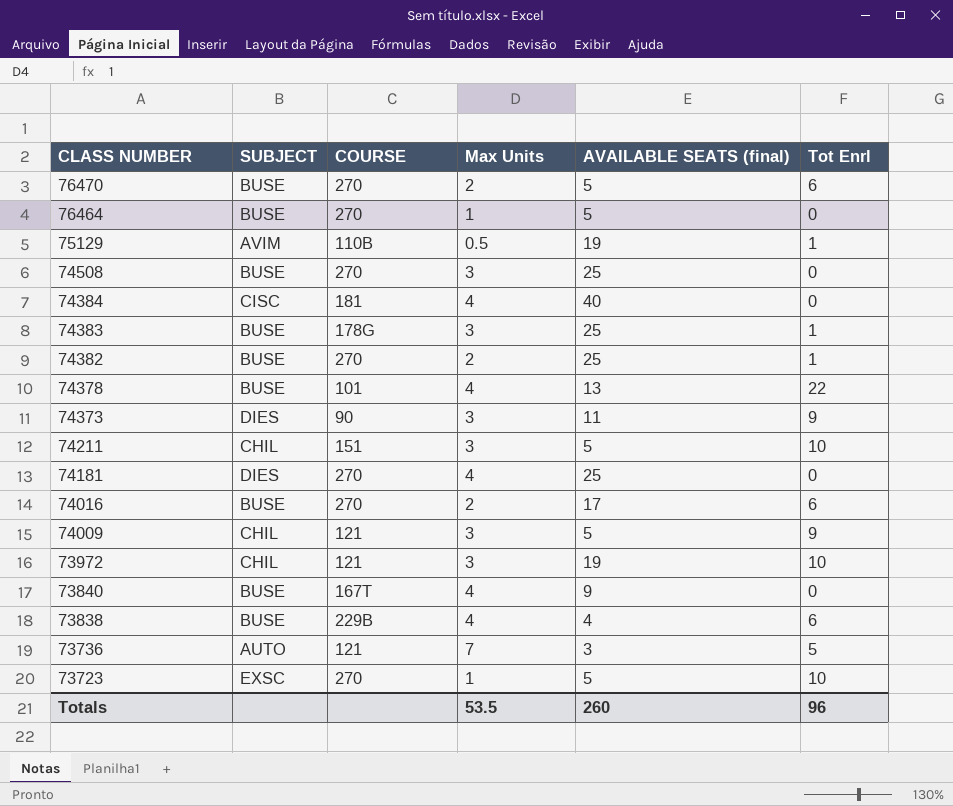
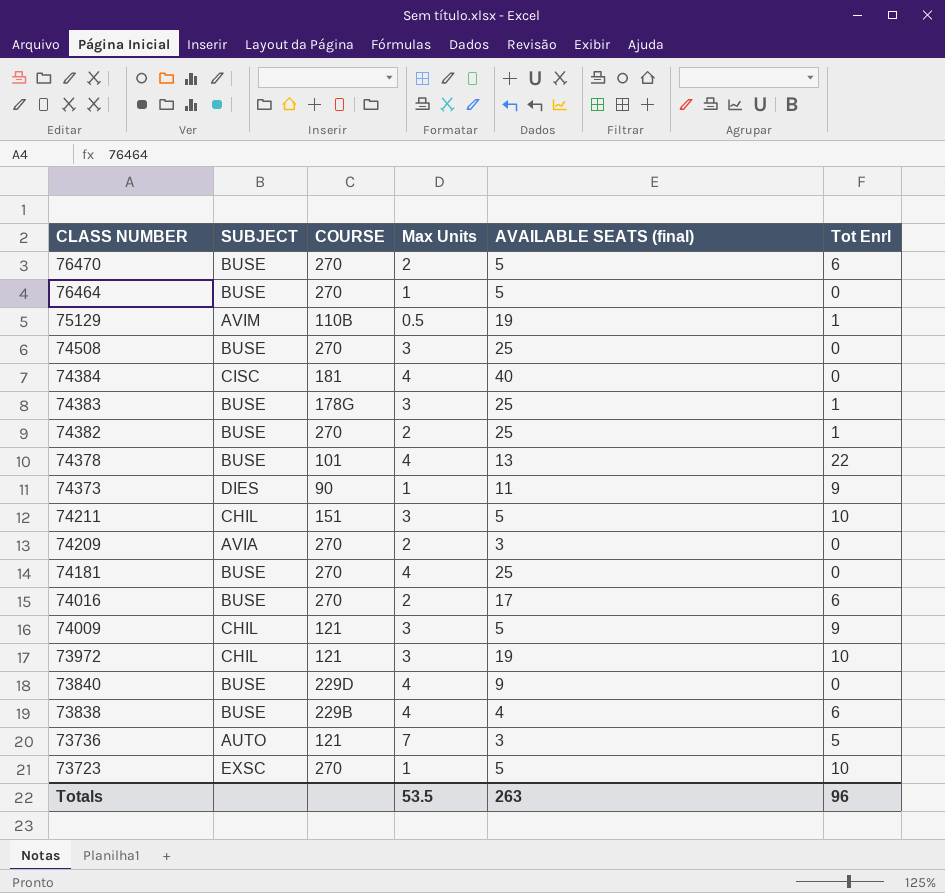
74373 | Max Units: 3 -> 1
row 74209: none -> AVIA | 270 | 2 | 3 | 0
74181 | SUBJECT: DIES -> BUSE
73840 | COURSE: 167T -> 229D
Totals | AVAILABLE SEATS (final): 260 -> 263

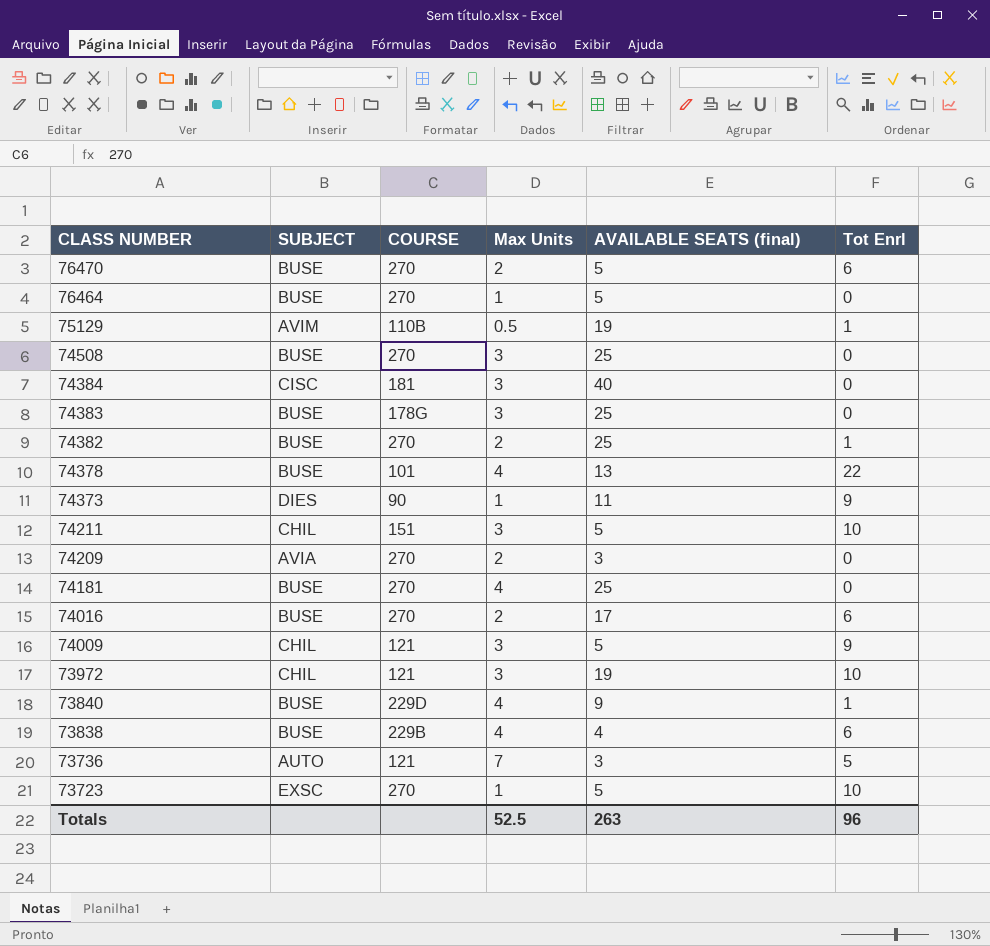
74384 | Max Units: 4 -> 3
74383 | Tot Enrl: 1 -> 0
73840 | Tot Enrl: 0 -> 1
Totals | Max Units: 53.5 -> 52.5

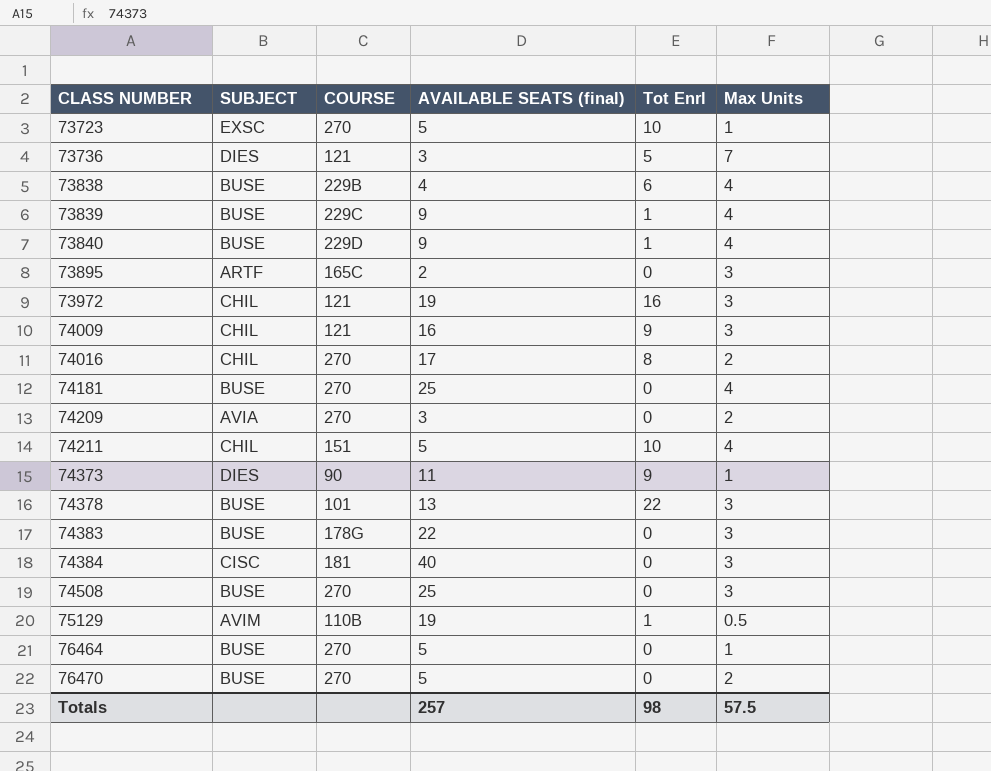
row order: CLASS NUMBER descending -> CLASS NUMBER ascending
column Max Units | position: 4 -> 6
row 74382: BUSE | 270 | 2 | 25 | 1 -> none
73736 | SUBJECT: AUTO -> DIES
row 73839: none -> BUSE | 229C | 9 | 1 | 4
row 73895: none -> ARTF | 165C | 2 | 0 | 3
73972 | Tot Enrl: 10 -> 16
74009 | AVAILABLE SEATS (final): 5 -> 16
74016 | SUBJECT: BUSE -> CHIL
74016 | Tot Enrl: 6 -> 8
74211 | Max Units: 3 -> 4
74378 | Max Units: 4 -> 3
74383 | AVAILABLE SEATS (final): 25 -> 22
76470 | Tot Enrl: 6 -> 0
Totals | AVAILABLE SEATS (final): 263 -> 257
Totals | Tot Enrl: 96 -> 98
Totals | Max Units: 52.5 -> 57.5

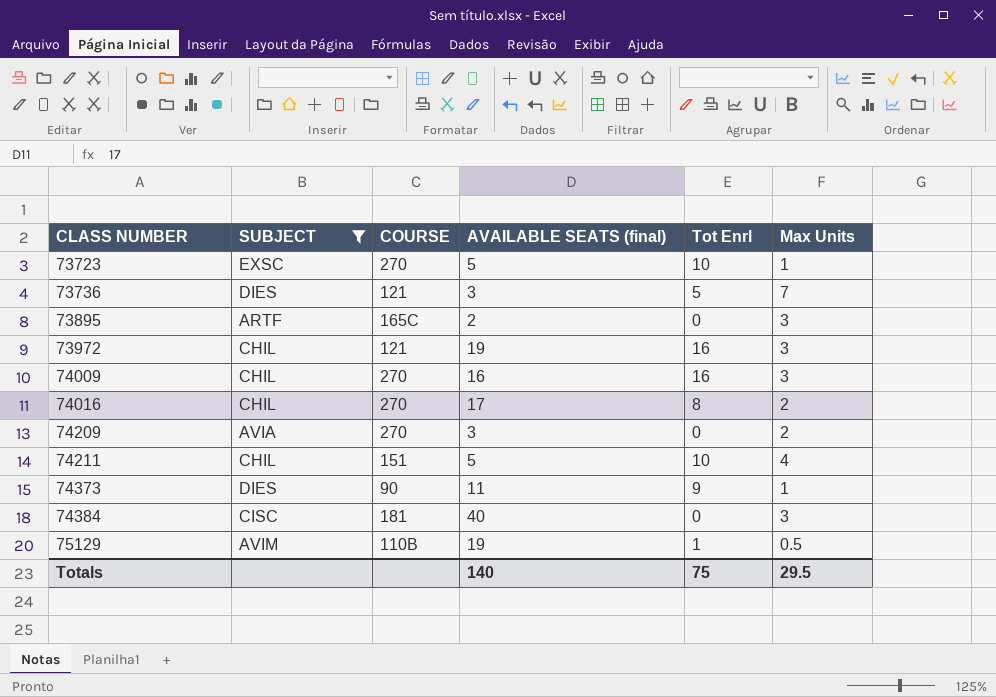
filter: none -> SUBJECT != BUSE
74009 | COURSE: 121 -> 270
74009 | Tot Enrl: 9 -> 16
Totals | AVAILABLE SEATS (final): 257 -> 140
Totals | Tot Enrl: 98 -> 75
Totals | Max Units: 57.5 -> 29.5

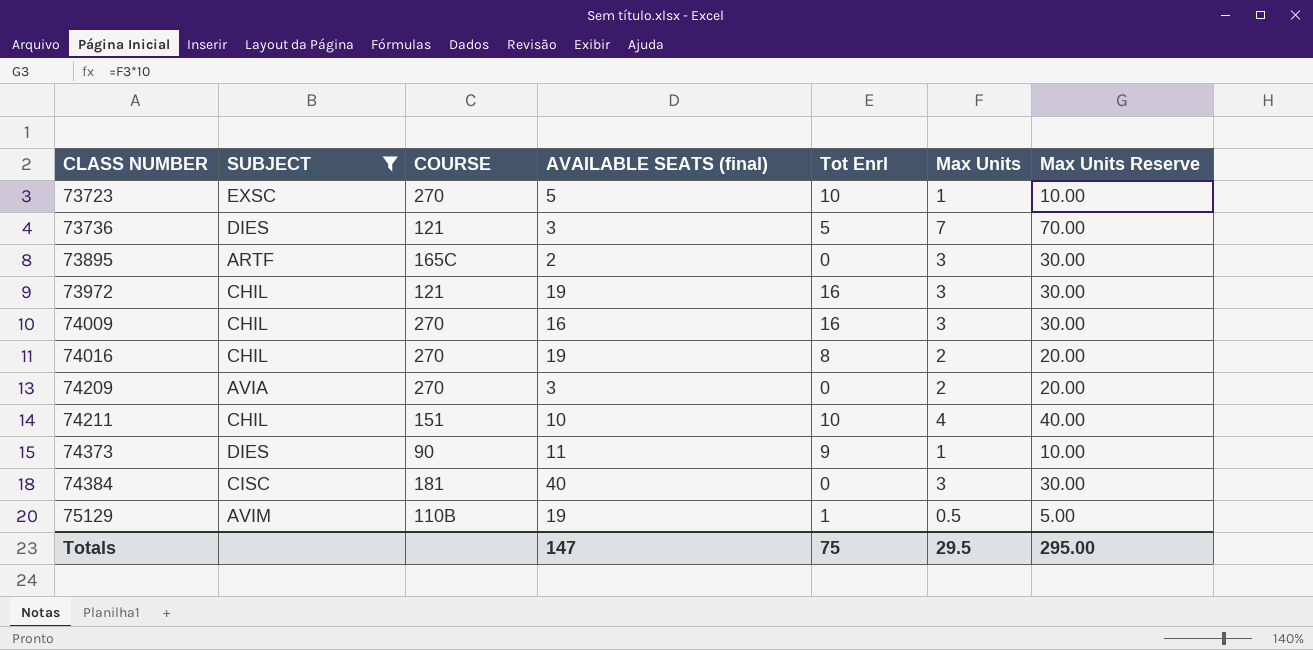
column Max Units Reserve | formula: none -> [Max Units] * 10
74016 | AVAILABLE SEATS (final): 17 -> 19
74211 | AVAILABLE SEATS (final): 5 -> 10
Totals | AVAILABLE SEATS (final): 140 -> 147

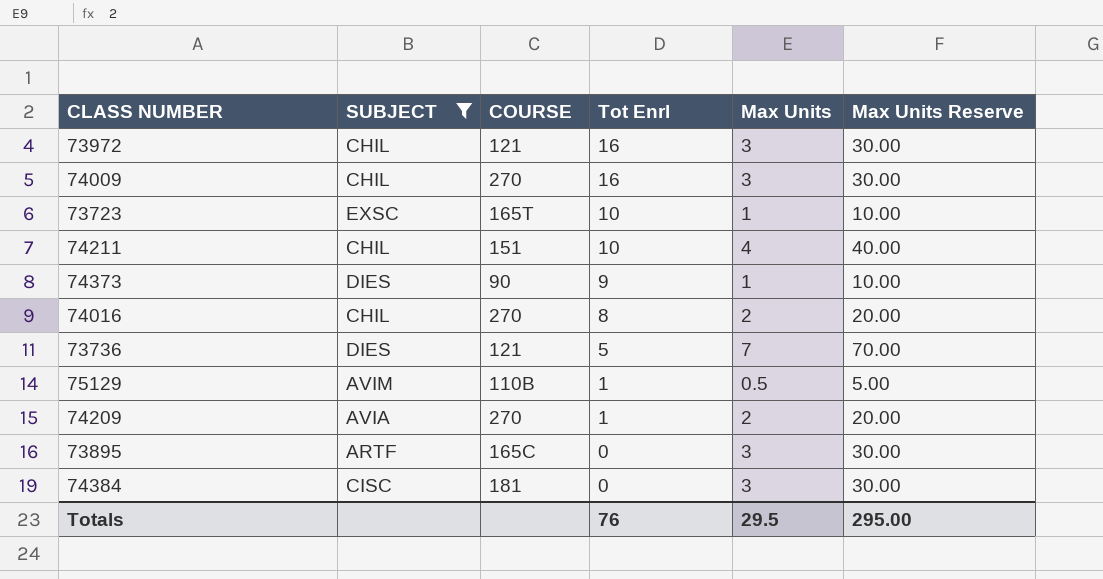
row order: CLASS NUMBER ascending -> Tot Enrl descending
column AVAILABLE SEATS (final) | position: 4 -> none
73723 | COURSE: 270 -> 165T
74209 | Tot Enrl: 0 -> 1
Totals | Tot Enrl: 75 -> 76

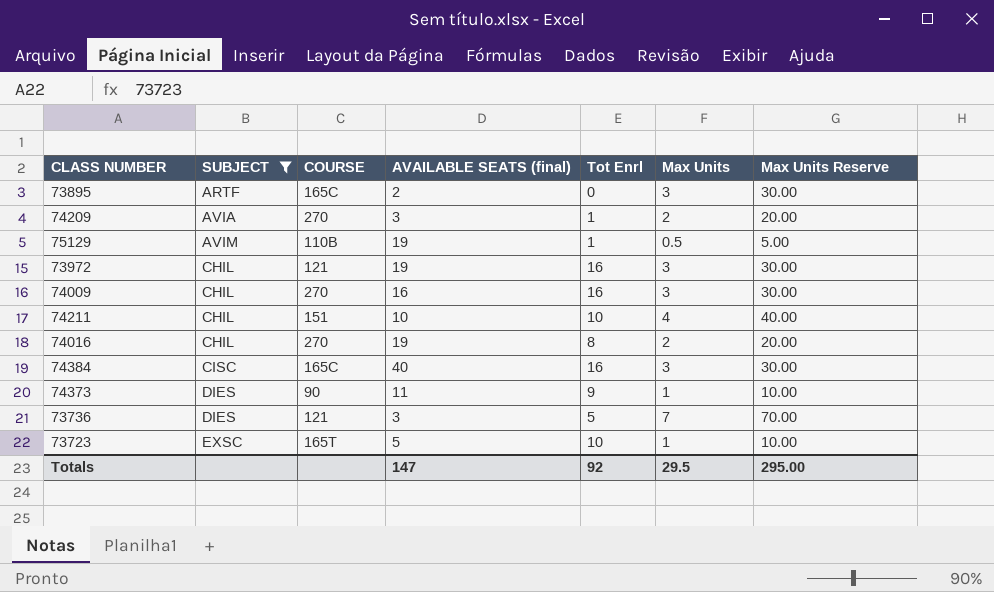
row order: Tot Enrl descending -> SUBJECT ascending
column AVAILABLE SEATS (final) | position: none -> 4
74384 | COURSE: 181 -> 165C
74384 | Tot Enrl: 0 -> 16
Totals | Tot Enrl: 76 -> 92

